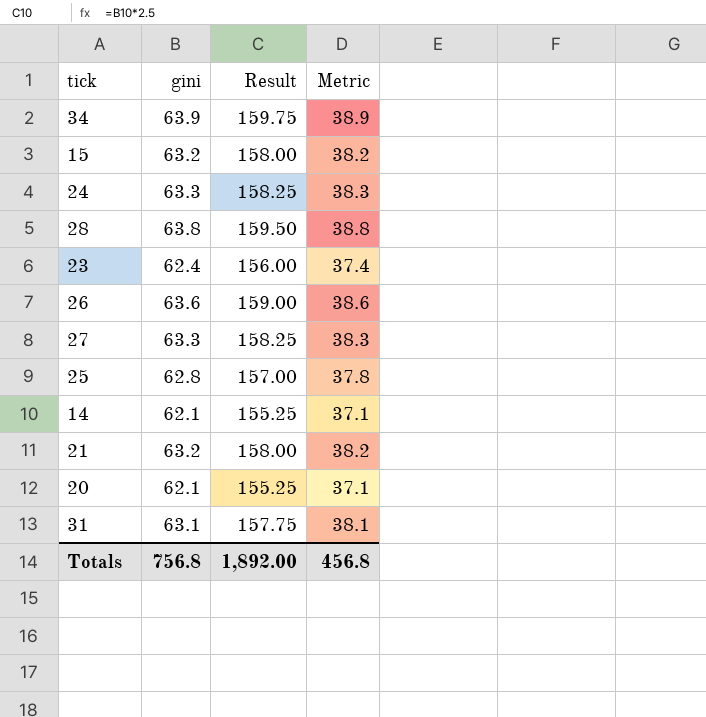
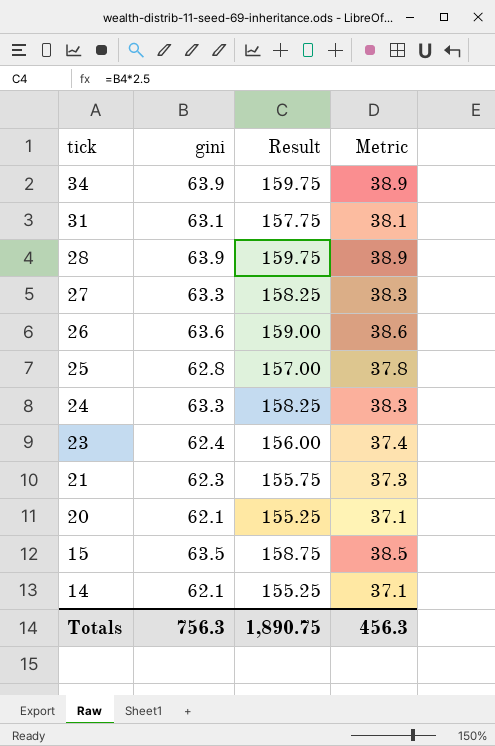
row order: none -> tick descending
28 | gini: 63.8 -> 63.9
28 | Result: 159.50 -> 159.75
28 | Metric: 38.8 -> 38.9
21 | gini: 63.2 -> 62.3
21 | Result: 158.00 -> 155.75
21 | Metric: 38.2 -> 37.3
15 | gini: 63.2 -> 63.5
15 | Result: 158.00 -> 158.75
15 | Metric: 38.2 -> 38.5
Totals | gini: 756.8 -> 756.3
Totals | Result: 1,892.00 -> 1,890.75
Totals | Metric: 456.8 -> 456.3

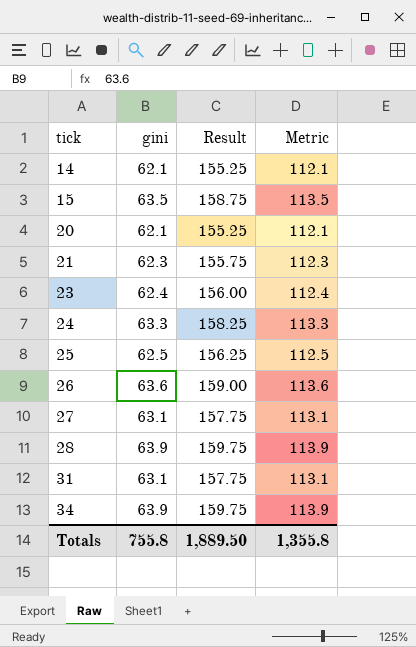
row order: tick descending -> tick ascending
column Metric | formula: [gini] - 25 -> [gini] + 50
25 | gini: 62.8 -> 62.5
25 | Result: 157.00 -> 156.25
27 | gini: 63.3 -> 63.1
27 | Result: 158.25 -> 157.75
Totals | gini: 756.3 -> 755.8
Totals | Result: 1,890.75 -> 1,889.50
Totals | Metric: 456.3 -> 1,355.8

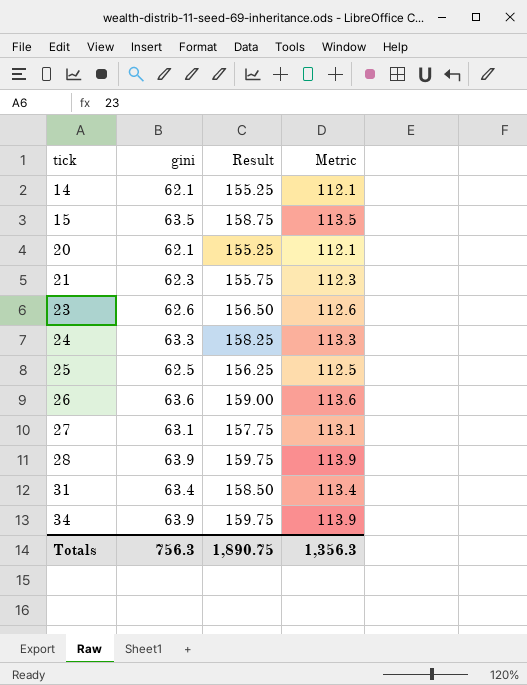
23 | gini: 62.4 -> 62.6
23 | Result: 156.00 -> 156.50
23 | Metric: 112.4 -> 112.6
31 | gini: 63.1 -> 63.4
31 | Result: 157.75 -> 158.50
31 | Metric: 113.1 -> 113.4
Totals | gini: 755.8 -> 756.3
Totals | Result: 1,889.50 -> 1,890.75
Totals | Metric: 1,355.8 -> 1,356.3

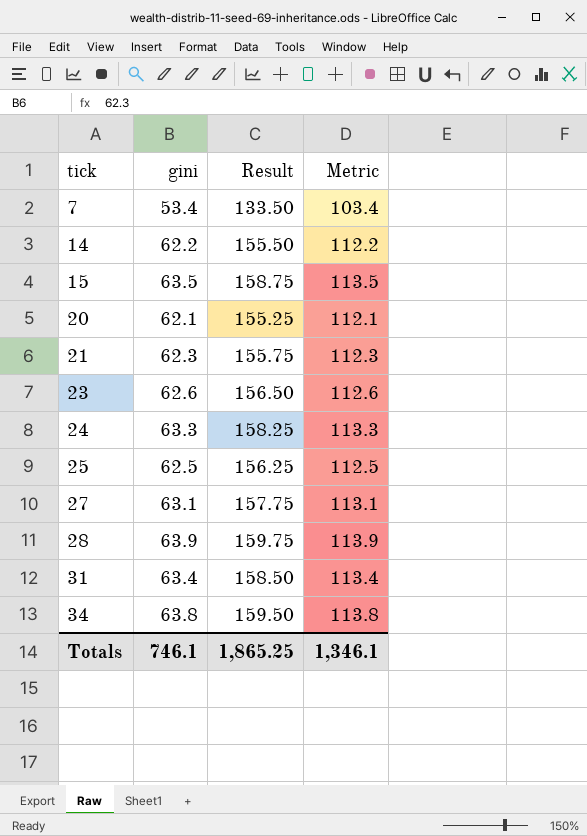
row 26: 63.6 | 159.00 | 113.6 -> none
row 7: none -> 53.4 | 133.50 | 103.4
14 | gini: 62.1 -> 62.2
14 | Result: 155.25 -> 155.50
14 | Metric: 112.1 -> 112.2
34 | gini: 63.9 -> 63.8
34 | Result: 159.75 -> 159.50
34 | Metric: 113.9 -> 113.8
Totals | gini: 756.3 -> 746.1
Totals | Result: 1,890.75 -> 1,865.25
Totals | Metric: 1,356.3 -> 1,346.1

